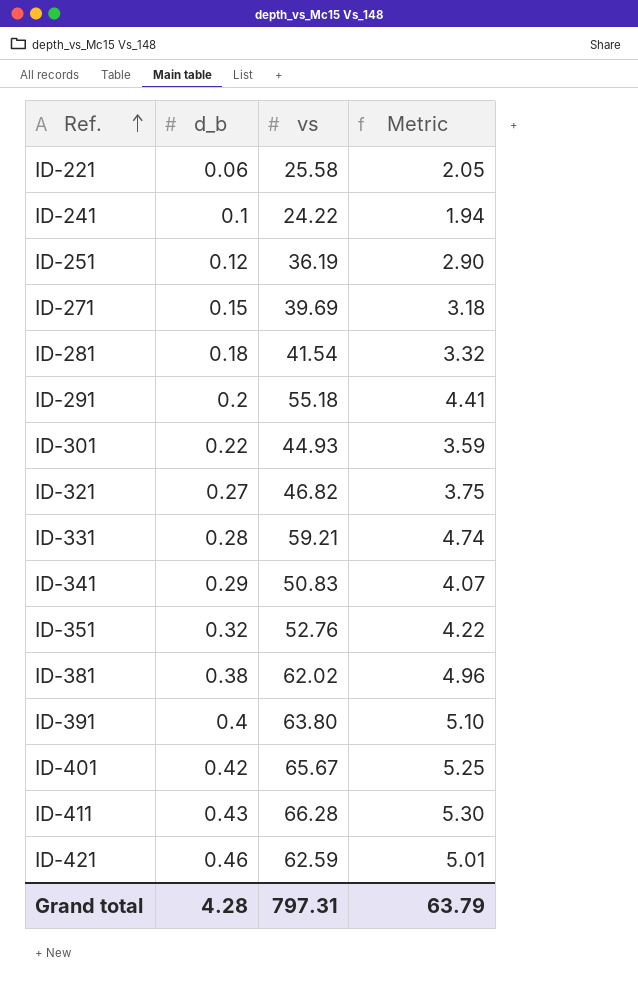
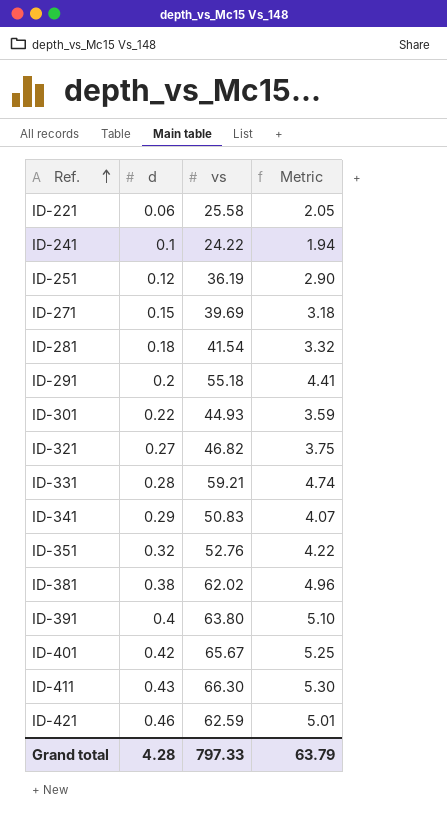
column name: d_b -> d
ID-411 | vs: 66.28 -> 66.30
Grand total | vs: 797.31 -> 797.33

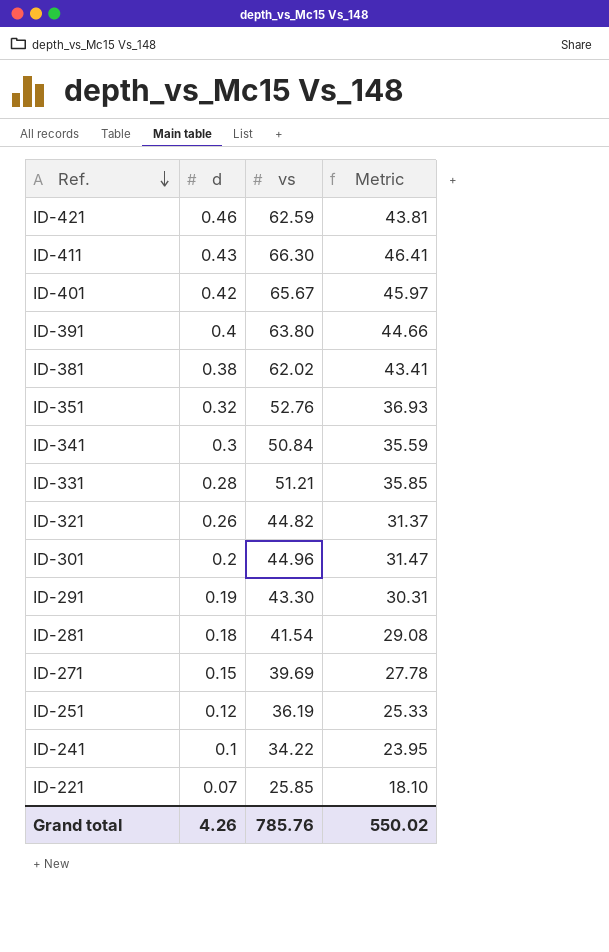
row order: Ref. ascending -> Ref. descending
column Metric | formula: [vs] * 0.08 -> [vs] * 0.7
ID-341 | d: 0.29 -> 0.3
ID-341 | vs: 50.83 -> 50.84
ID-331 | vs: 59.21 -> 51.21
ID-321 | d: 0.27 -> 0.26
ID-321 | vs: 46.82 -> 44.82
ID-301 | d: 0.22 -> 0.2
ID-301 | vs: 44.93 -> 44.96
ID-291 | d: 0.2 -> 0.19
ID-291 | vs: 55.18 -> 43.30
ID-241 | vs: 24.22 -> 34.22
ID-221 | d: 0.06 -> 0.07
ID-221 | vs: 25.58 -> 25.85
Grand total | d: 4.28 -> 4.26
Grand total | vs: 797.33 -> 785.76
Grand total | Metric: 63.79 -> 550.02

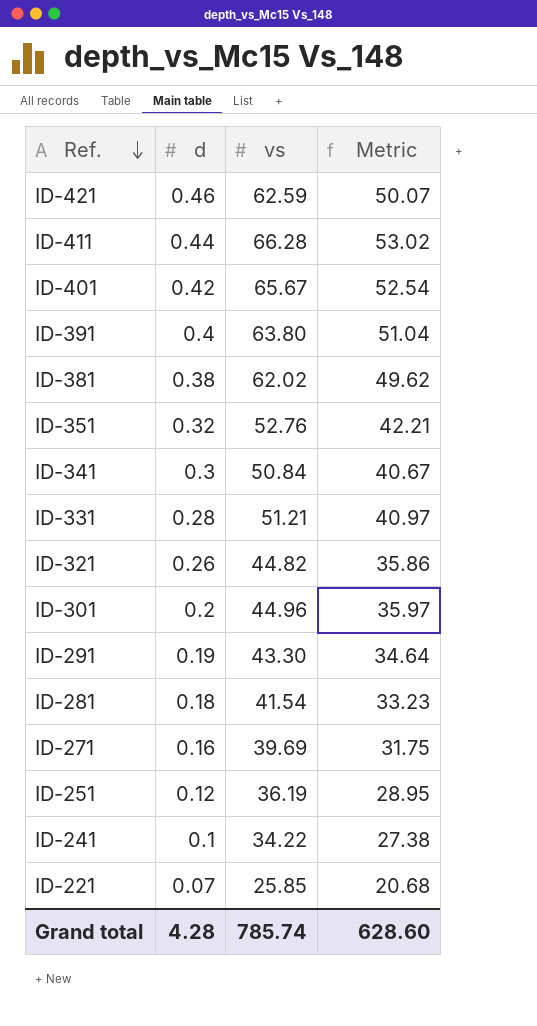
column Metric | formula: [vs] * 0.7 -> [vs] * 0.8
ID-411 | d: 0.43 -> 0.44
ID-411 | vs: 66.30 -> 66.28
ID-271 | d: 0.15 -> 0.16
Grand total | d: 4.26 -> 4.28
Grand total | vs: 785.76 -> 785.74
Grand total | Metric: 550.02 -> 628.60

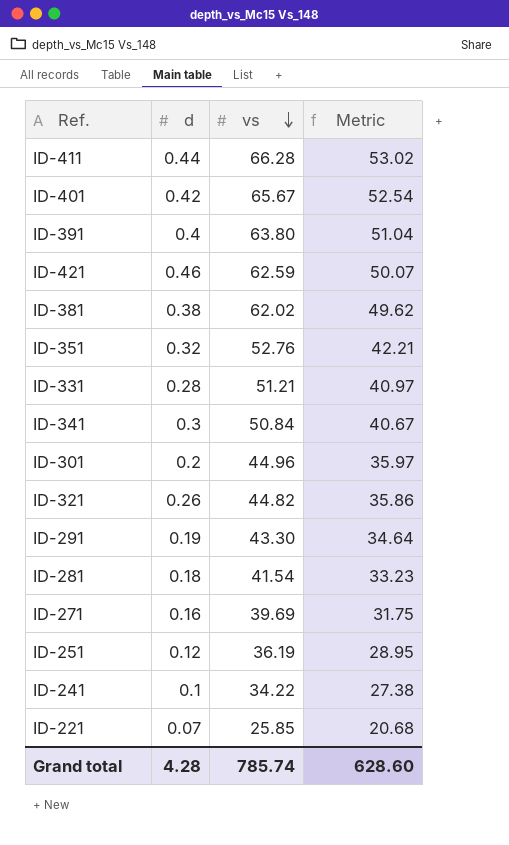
row order: Ref. descending -> vs descending

